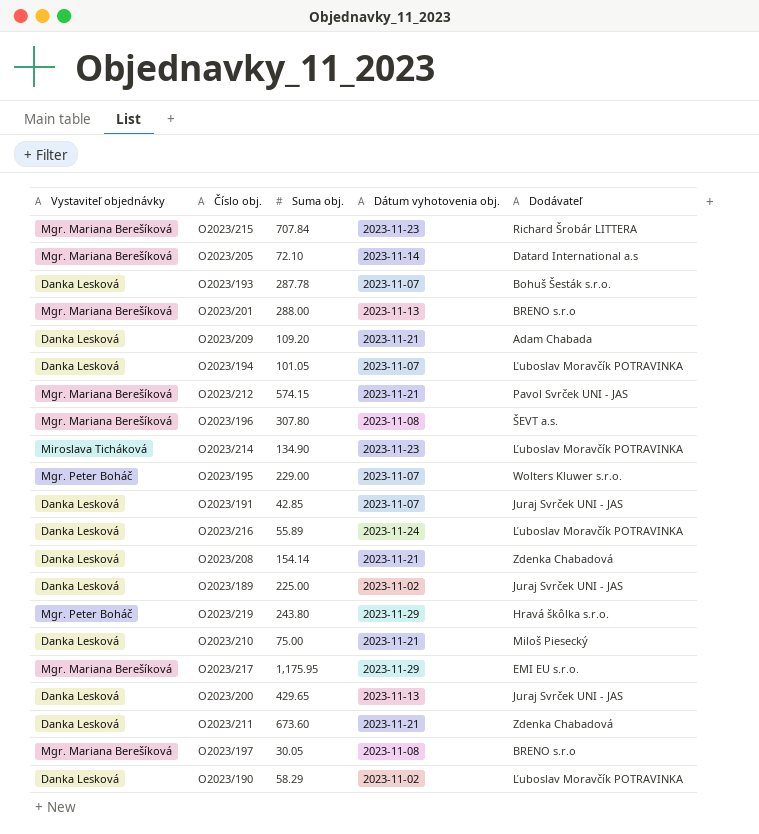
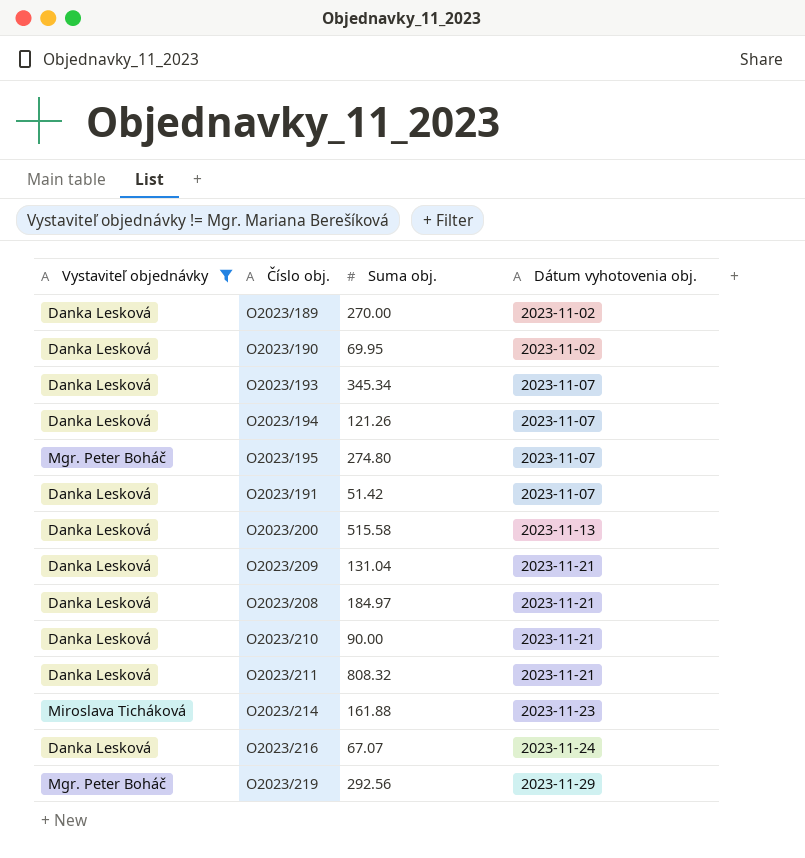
filter: none -> Vystaviteľ objednávky != Mgr. Mariana Berešíková
row order: none -> Dátum vyhotovenia obj. ascending
column Dodávateľ | position: 5 -> none
O2023/189 | Suma obj.: 225.00 -> 270.00
O2023/190 | Suma obj.: 58.29 -> 69.95
O2023/193 | Suma obj.: 287.78 -> 345.34
O2023/194 | Suma obj.: 101.05 -> 121.26
O2023/195 | Suma obj.: 229.00 -> 274.80
O2023/191 | Suma obj.: 42.85 -> 51.42
O2023/200 | Suma obj.: 429.65 -> 515.58
O2023/209 | Suma obj.: 109.20 -> 131.04
O2023/208 | Suma obj.: 154.14 -> 184.97
O2023/210 | Suma obj.: 75.00 -> 90.00
O2023/211 | Suma obj.: 673.60 -> 808.32
O2023/214 | Suma obj.: 134.90 -> 161.88
O2023/216 | Suma obj.: 55.89 -> 67.07
O2023/219 | Suma obj.: 243.80 -> 292.56

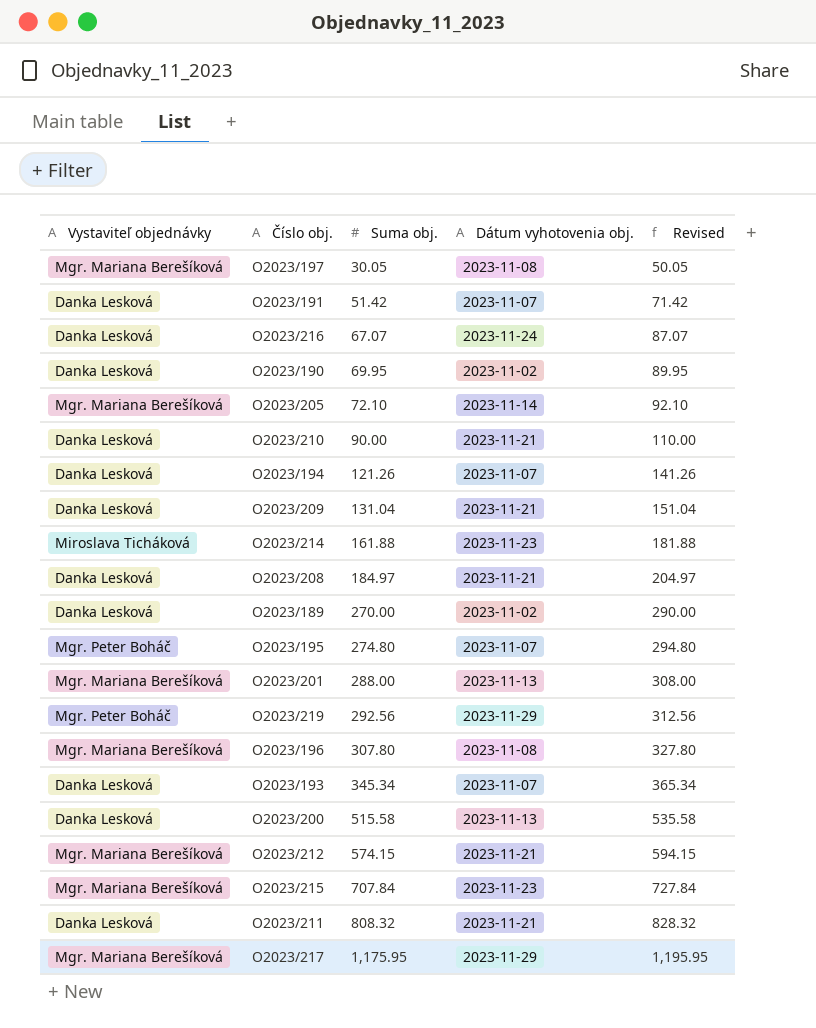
filter: Vystaviteľ objednávky != Mgr. Mariana Berešíková -> none
row order: Dátum vyhotovenia obj. ascending -> Suma obj. ascending
column Revised | formula: none -> [Suma obj.] + 20

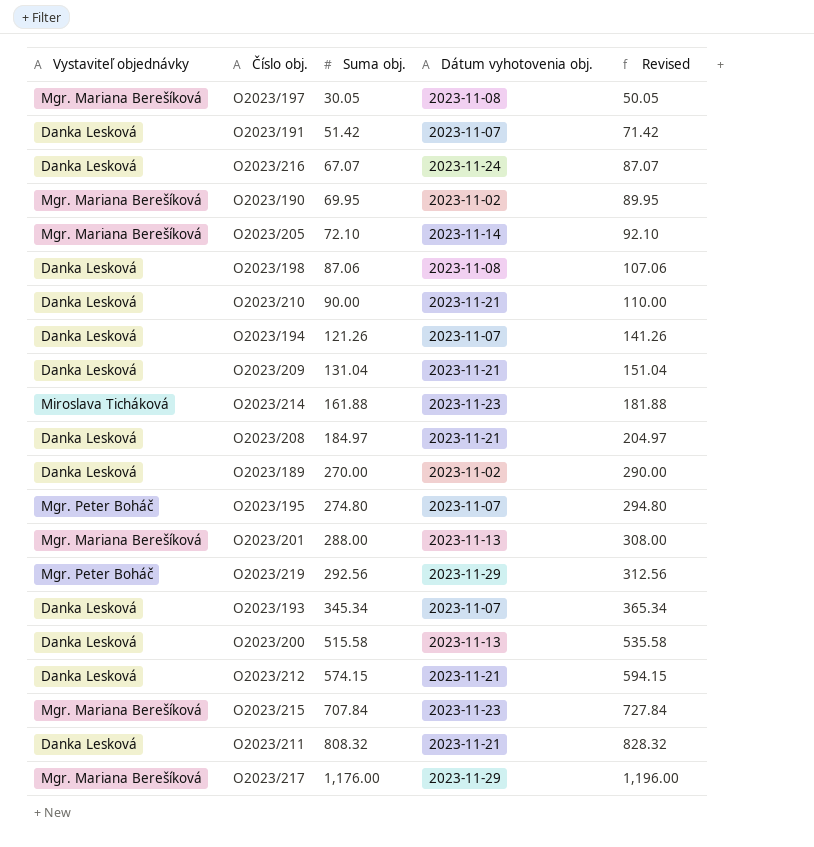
row O2023/196: Mgr. Mariana Berešíková | 307.80 | 2023-11-08 | 327.80 -> none
O2023/190 | Vystaviteľ objednávky: Danka Lesková -> Mgr. Mariana Berešíková
row O2023/198: none -> Danka Lesková | 87.06 | 2023-11-08 | 107.06
O2023/212 | Vystaviteľ objednávky: Mgr. Mariana Berešíková -> Danka Lesková
O2023/217 | Suma obj.: 1,175.95 -> 1,176.00
O2023/217 | Revised: 1,195.95 -> 1,196.00

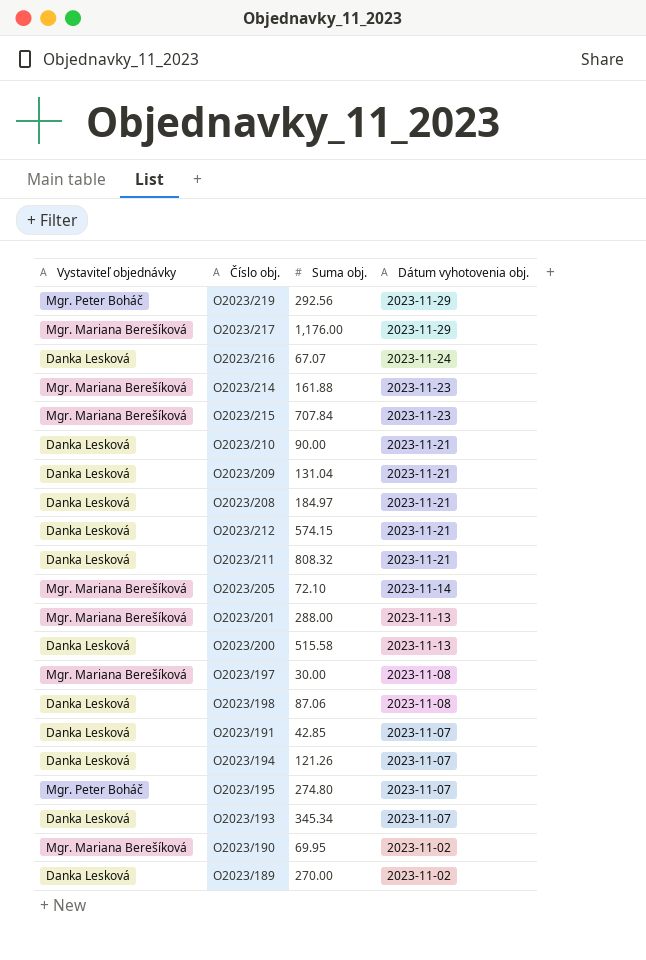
row order: Suma obj. ascending -> Dátum vyhotovenia obj. descending
column Revised | formula: [Suma obj.] + 20 -> none
O2023/214 | Vystaviteľ objednávky: Miroslava Ticháková -> Mgr. Mariana Berešíková
O2023/197 | Suma obj.: 30.05 -> 30.00
O2023/191 | Suma obj.: 51.42 -> 42.85

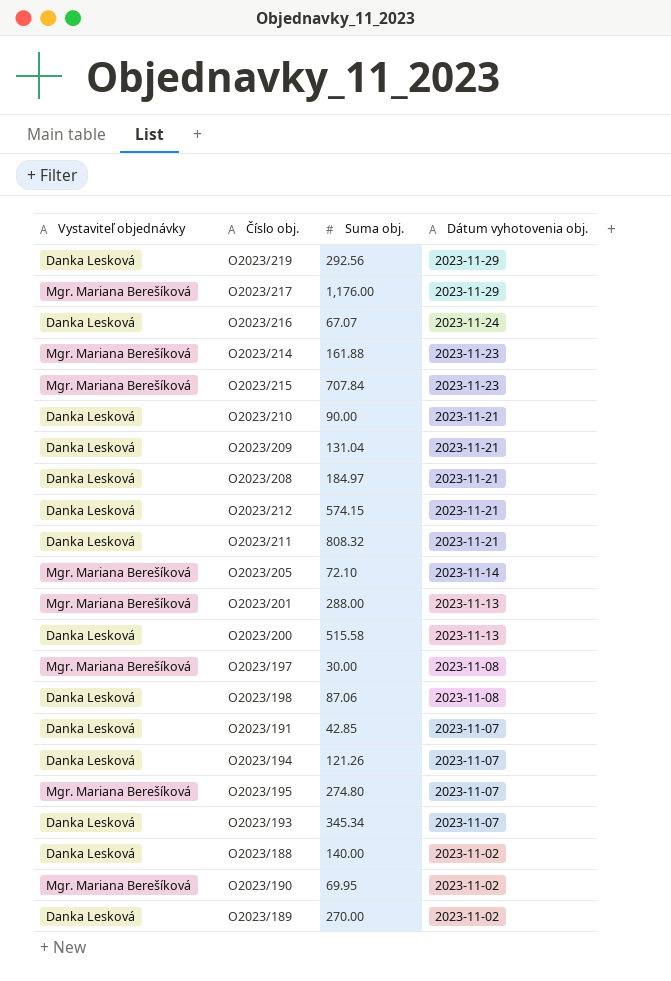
O2023/219 | Vystaviteľ objednávky: Mgr. Peter Boháč -> Danka Lesková
O2023/195 | Vystaviteľ objednávky: Mgr. Peter Boháč -> Mgr. Mariana Berešíková
row O2023/188: none -> Danka Lesková | 140.00 | 2023-11-02

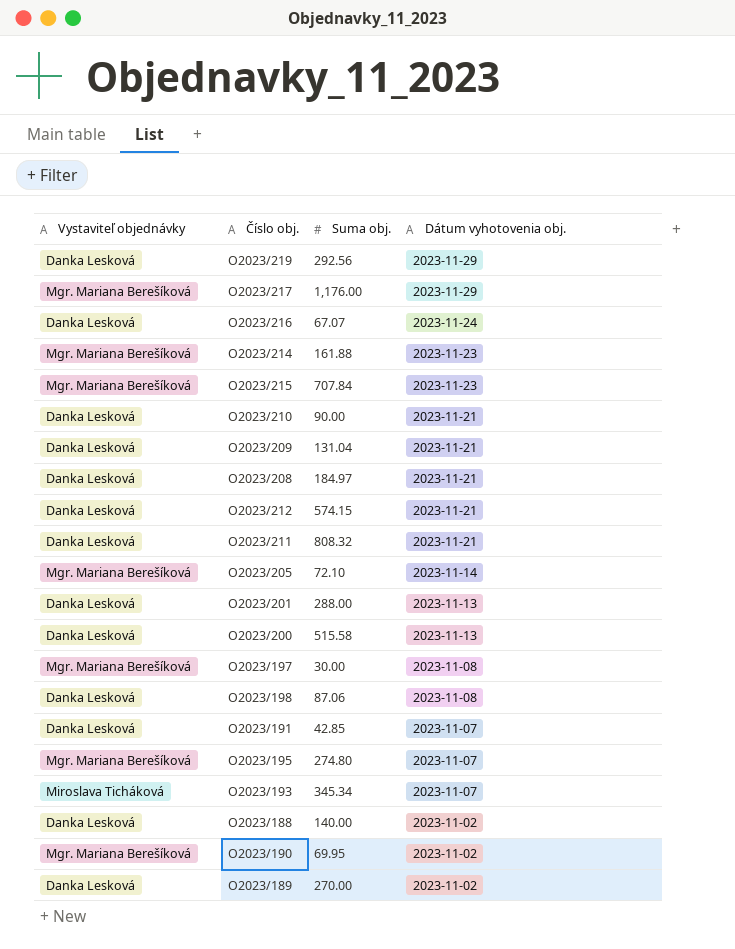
row O2023/194: Danka Lesková | 121.26 | 2023-11-07 -> none
O2023/201 | Vystaviteľ objednávky: Mgr. Mariana Berešíková -> Danka Lesková
O2023/193 | Vystaviteľ objednávky: Danka Lesková -> Miroslava Ticháková

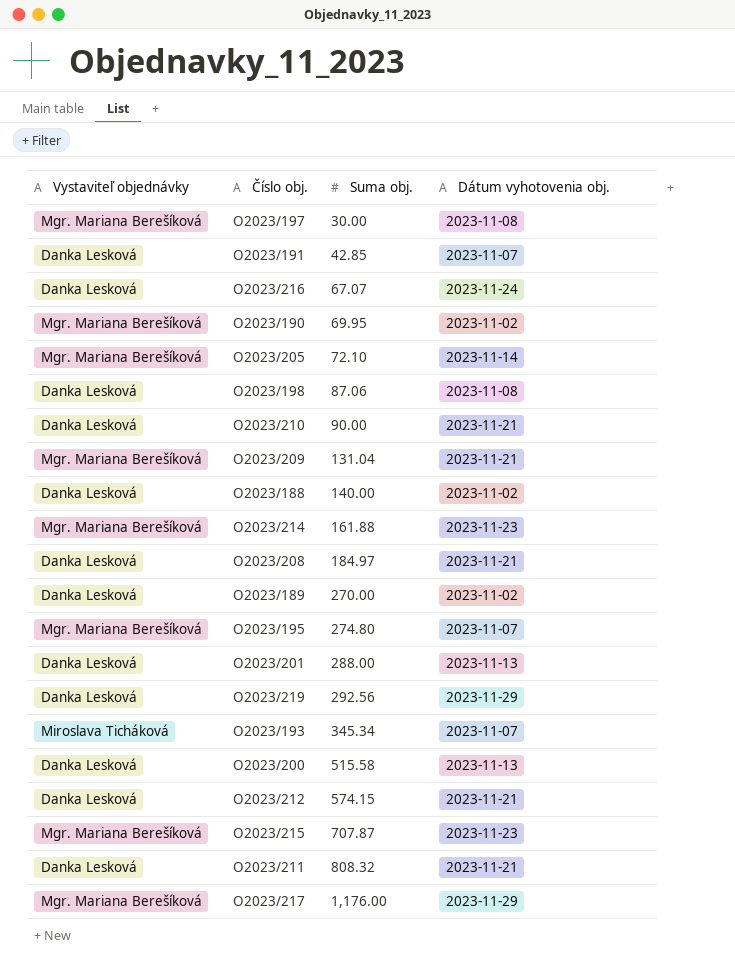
row order: Dátum vyhotovenia obj. descending -> Suma obj. ascending
O2023/209 | Vystaviteľ objednávky: Danka Lesková -> Mgr. Mariana Berešíková
O2023/215 | Suma obj.: 707.84 -> 707.87

